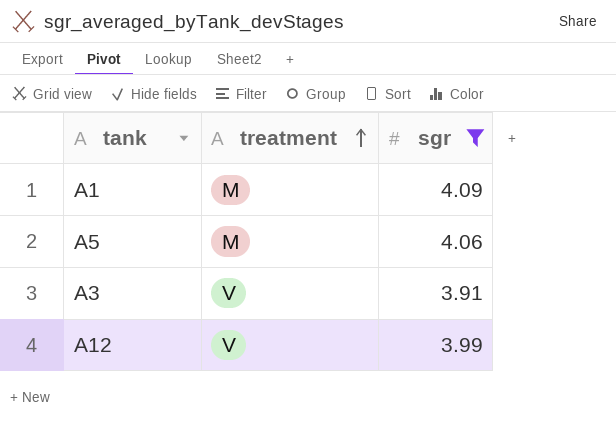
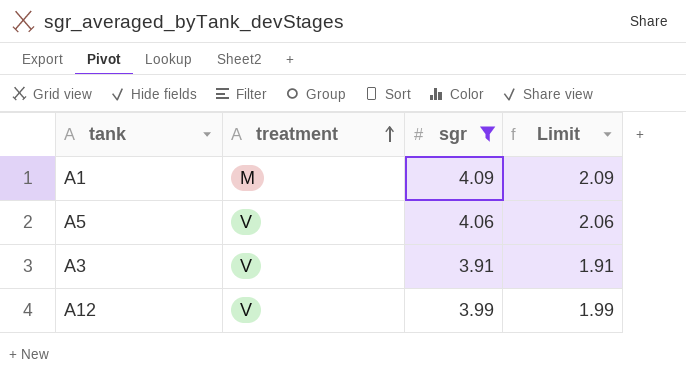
column Limit | formula: none -> [sgr] - 2
A5 | treatment: M -> V

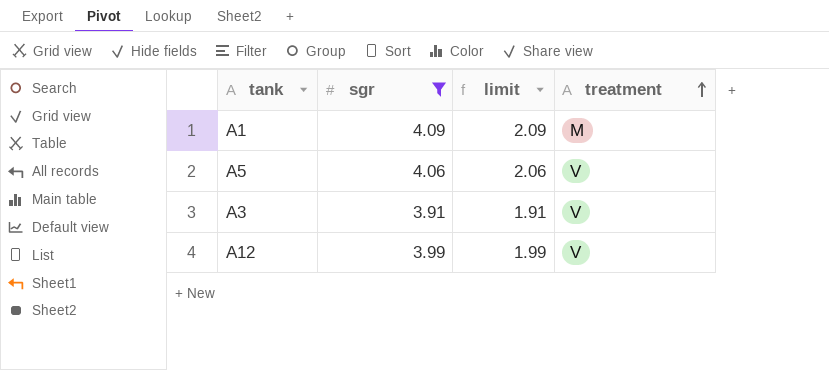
column name: Limit -> limit
column treatment | position: 2 -> 4

